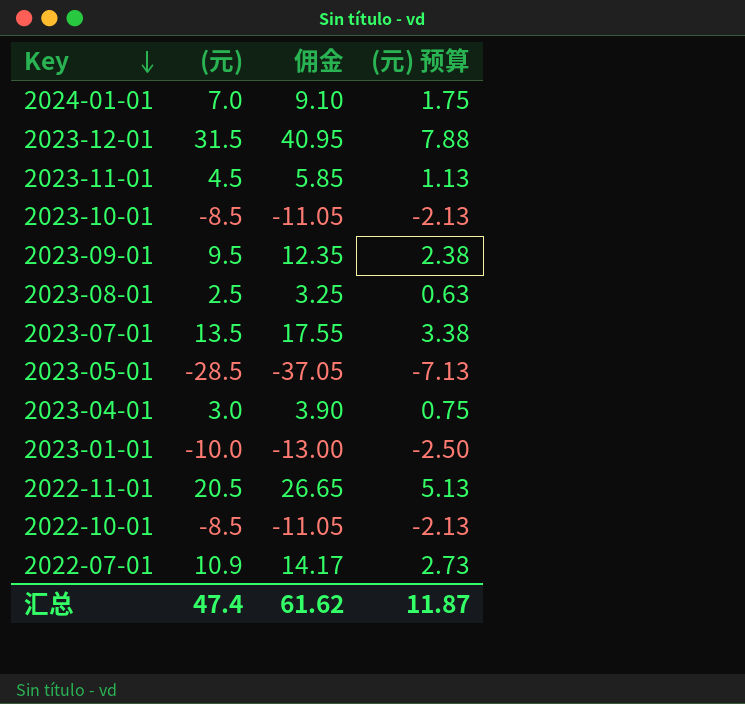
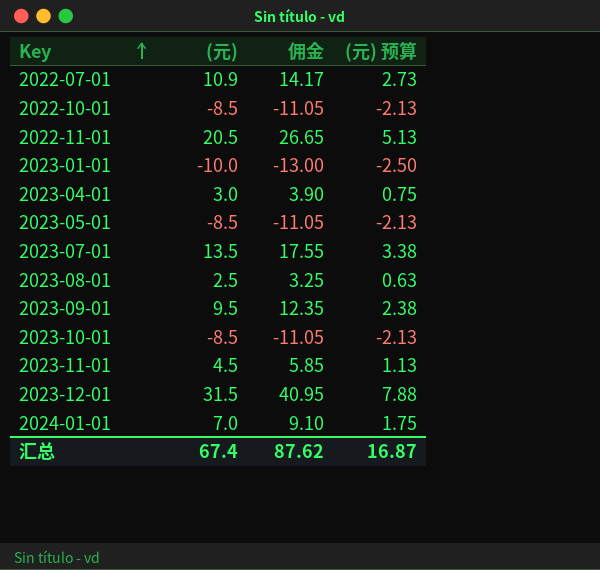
row order: Key descending -> Key ascending
2023-05-01 | (元): -28.5 -> -8.5
2023-05-01 | 佣金: -37.05 -> -11.05
2023-05-01 | (元) 预算: -7.13 -> -2.13
汇总 | (元): 47.4 -> 67.4
汇总 | 佣金: 61.62 -> 87.62
汇总 | (元) 预算: 11.87 -> 16.87

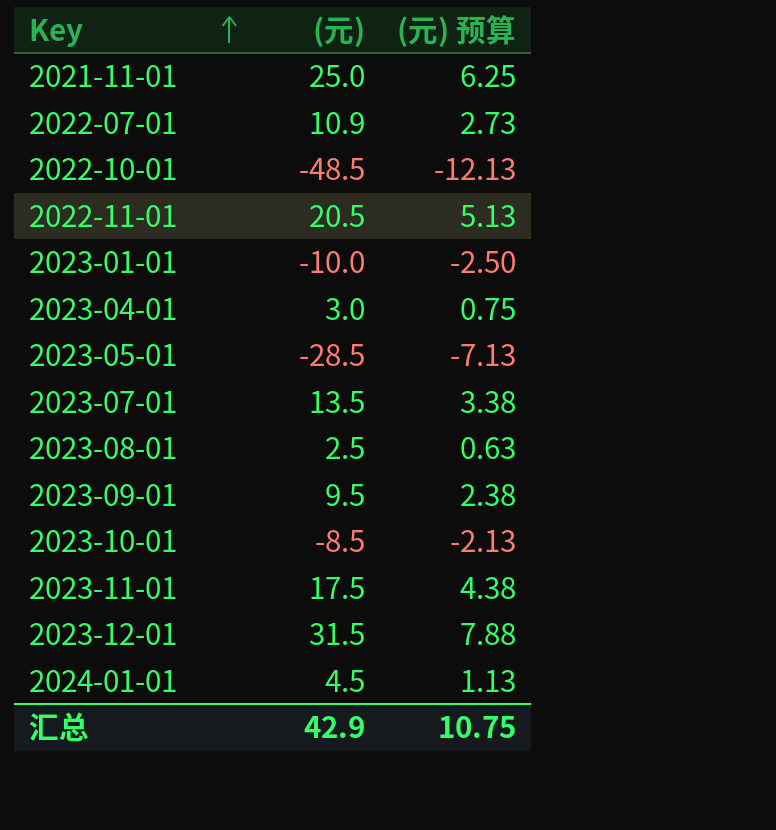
column 佣金 | formula: [(元)] * 1.3 -> none
row 2021-11-01: none -> 25.0 | 6.25
2022-10-01 | (元): -8.5 -> -48.5
2022-10-01 | (元) 预算: -2.13 -> -12.13
2023-05-01 | (元): -8.5 -> -28.5
2023-05-01 | (元) 预算: -2.13 -> -7.13
2023-11-01 | (元): 4.5 -> 17.5
2023-11-01 | (元) 预算: 1.13 -> 4.38
2024-01-01 | (元): 7.0 -> 4.5
2024-01-01 | (元) 预算: 1.75 -> 1.13
汇总 | (元): 67.4 -> 42.9
汇总 | (元) 预算: 16.87 -> 10.75

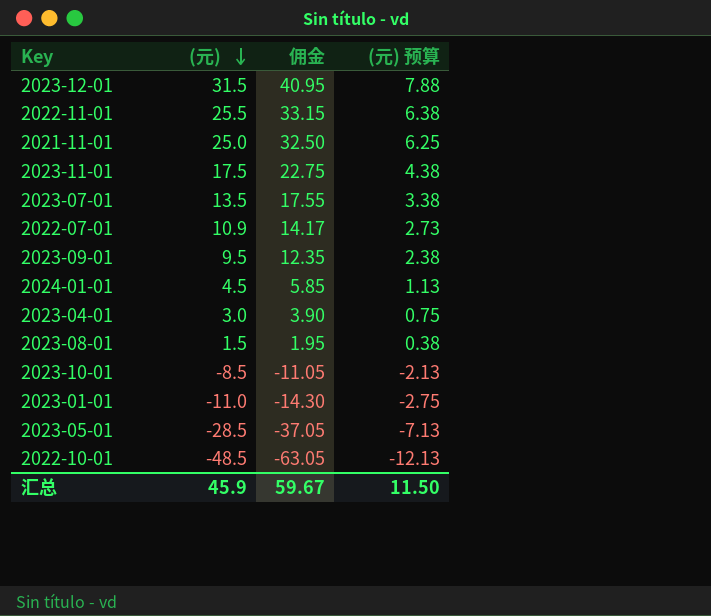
row order: Key ascending -> (元) descending
column 佣金 | formula: none -> [(元)] * 1.3
2022-11-01 | (元): 20.5 -> 25.5
2022-11-01 | (元) 预算: 5.13 -> 6.38
2023-08-01 | (元): 2.5 -> 1.5
2023-08-01 | (元) 预算: 0.63 -> 0.38
2023-01-01 | (元): -10.0 -> -11.0
2023-01-01 | (元) 预算: -2.50 -> -2.75
汇总 | (元): 42.9 -> 45.9
汇总 | (元) 预算: 10.75 -> 11.50

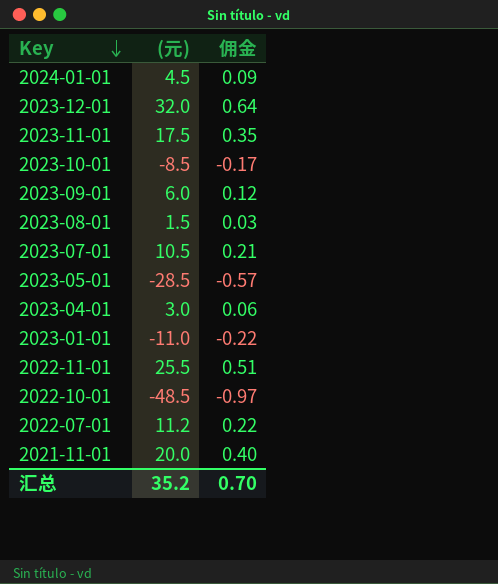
row order: (元) descending -> Key descending
column (元) 预算 | formula: [(元)] * 0.25 -> none
column 佣金 | formula: [(元)] * 1.3 -> [(元)] * 0.02
2023-12-01 | (元): 31.5 -> 32.0
2023-09-01 | (元): 9.5 -> 6.0
2023-07-01 | (元): 13.5 -> 10.5
2022-07-01 | (元): 10.9 -> 11.2
2021-11-01 | (元): 25.0 -> 20.0
汇总 | (元): 45.9 -> 35.2
汇总 | 佣金: 59.67 -> 0.70

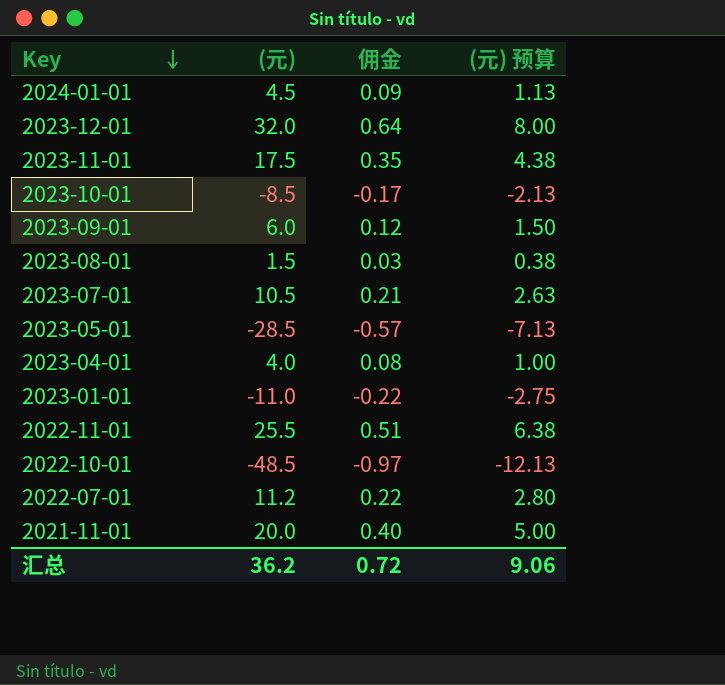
column (元) 预算 | formula: none -> [(元)] * 0.25
2023-04-01 | (元): 3.0 -> 4.0
2023-04-01 | 佣金: 0.06 -> 0.08
汇总 | (元): 35.2 -> 36.2
汇总 | 佣金: 0.70 -> 0.72

